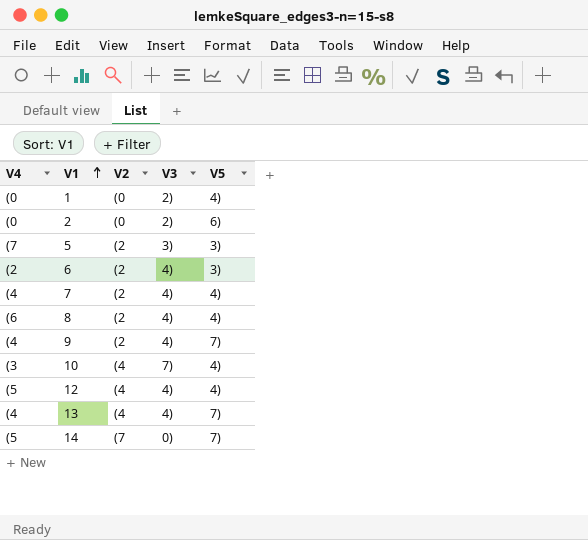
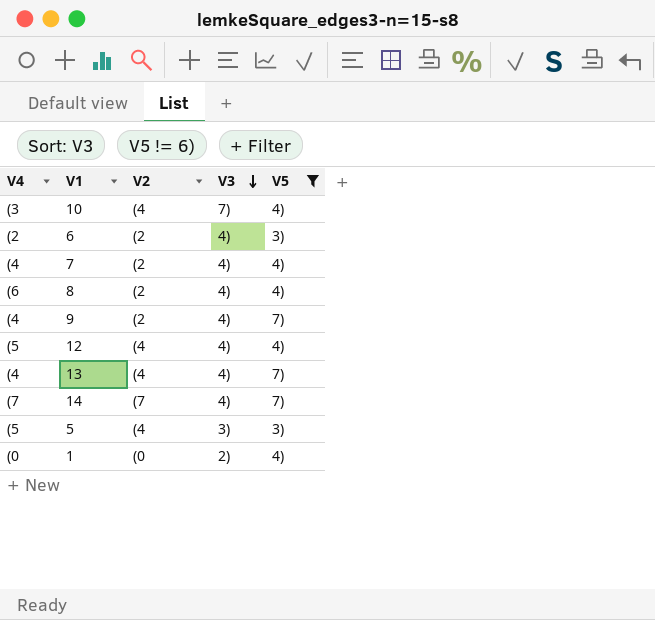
filter: none -> V5 != 6)
row order: V1 ascending -> V3 descending
14 | V4: (5 -> (7
14 | V3: 0) -> 4)
5 | V4: (7 -> (5
5 | V2: (2 -> (4

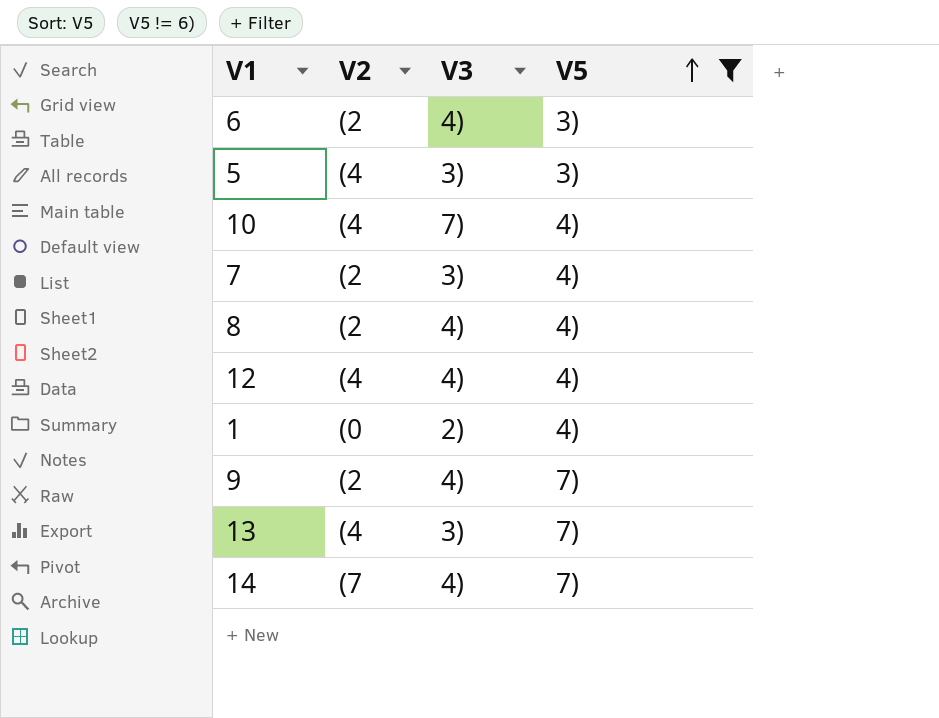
row order: V3 descending -> V5 ascending
column V4 | position: 1 -> none
7 | V3: 4) -> 3)
13 | V3: 4) -> 3)

